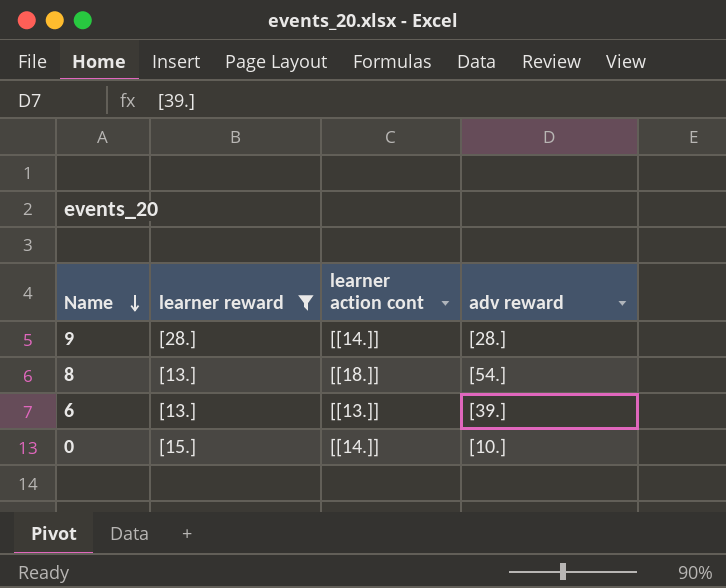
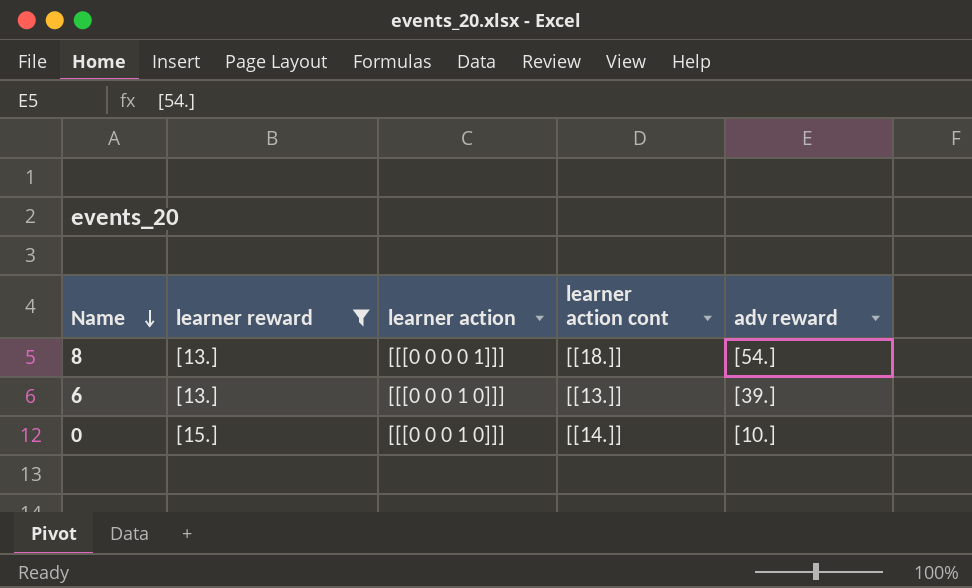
column learner action | position: none -> 3
row 9: [28.] | [[14.]] | [28.] -> none

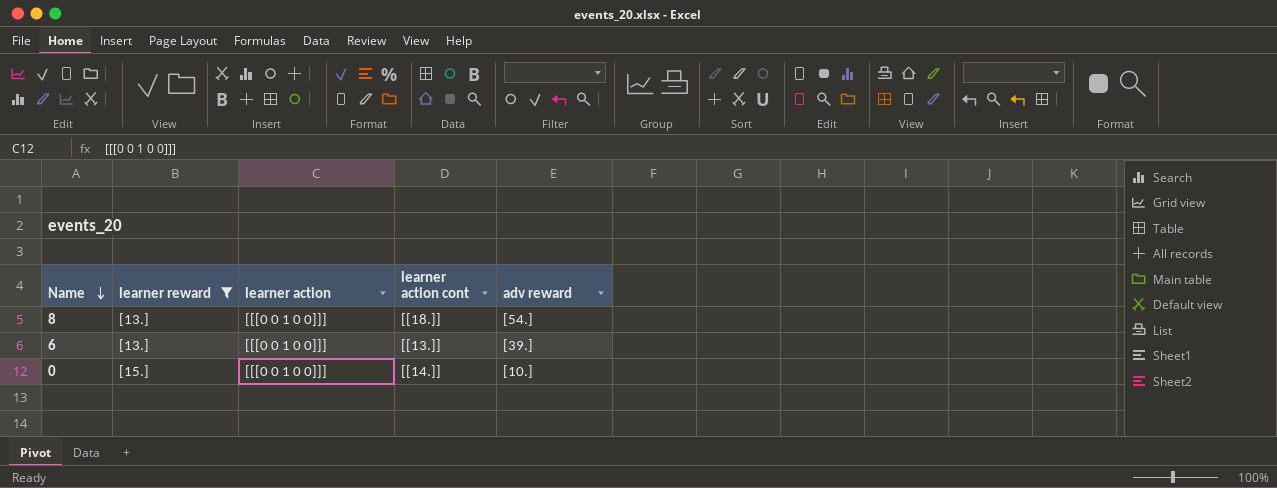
8 | learner action: [[[0 0 0 0 1]]] -> [[[0 0 1 0 0]]]
6 | learner action: [[[0 0 0 1 0]]] -> [[[0 0 1 0 0]]]
0 | learner action: [[[0 0 0 1 0]]] -> [[[0 0 1 0 0]]]

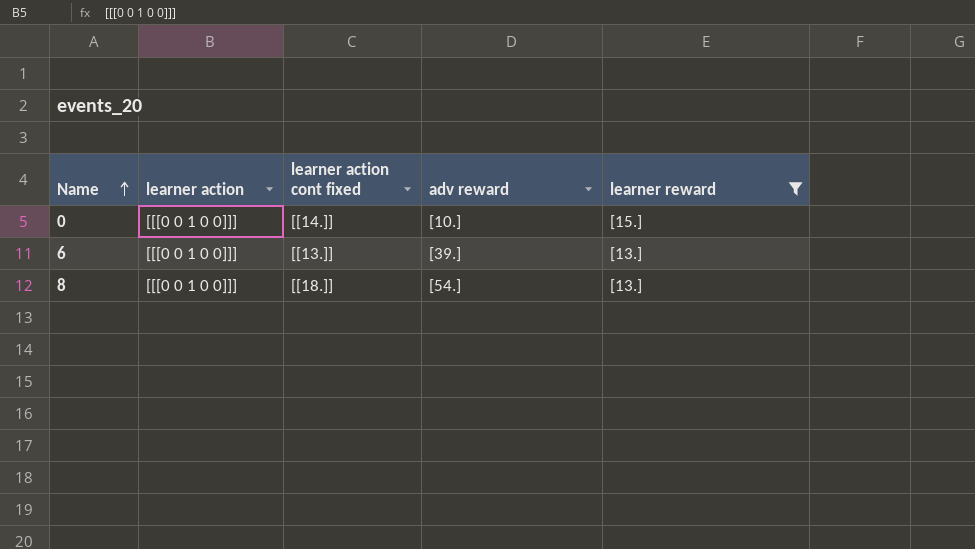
row order: Name descending -> Name ascending
column name: learner action cont -> learner action cont fixed
column learner reward | position: 2 -> 5

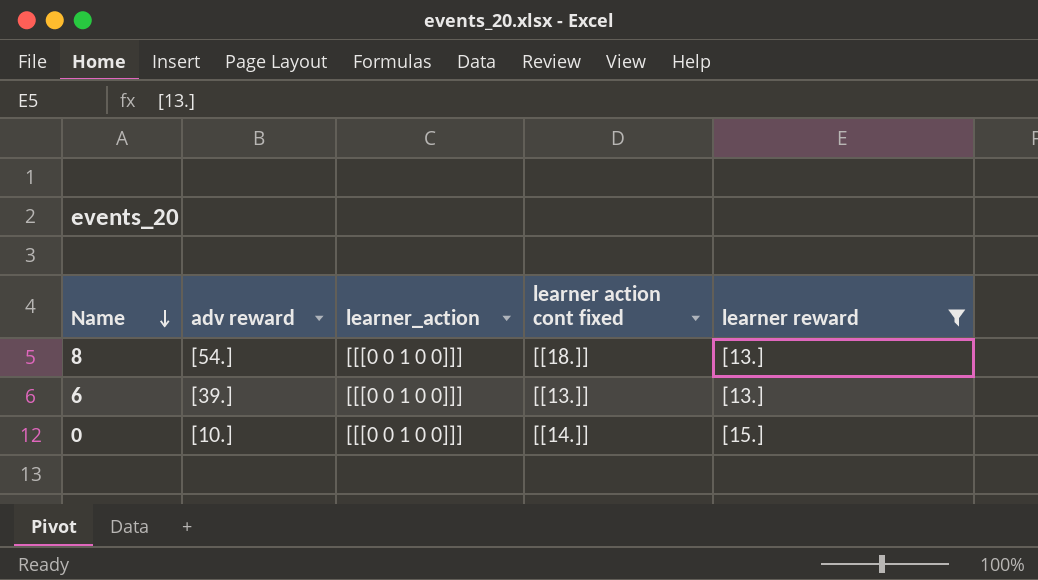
row order: Name ascending -> Name descending
column adv reward | position: 4 -> 2
column name: learner action -> learner_action

